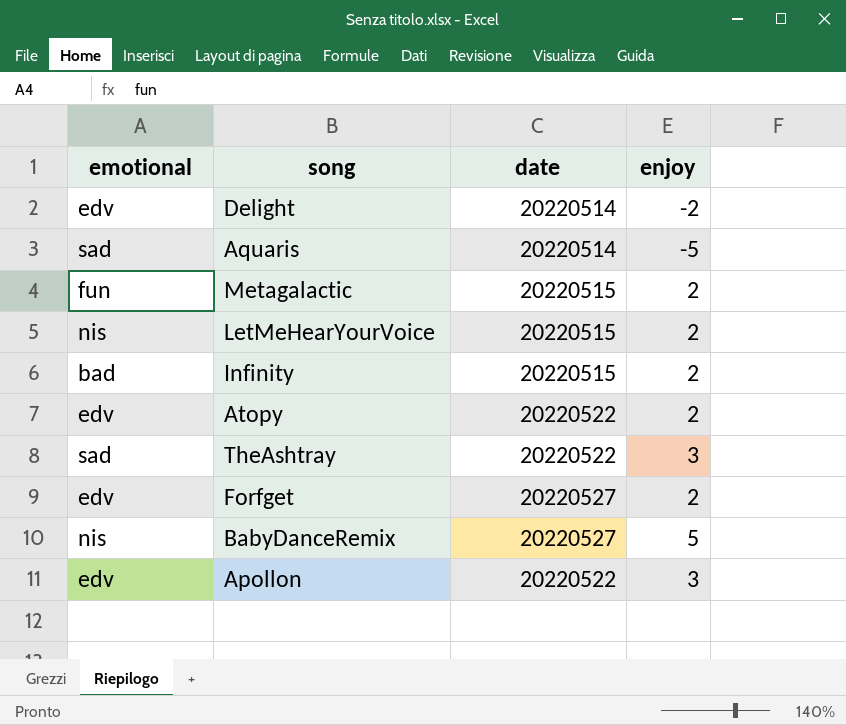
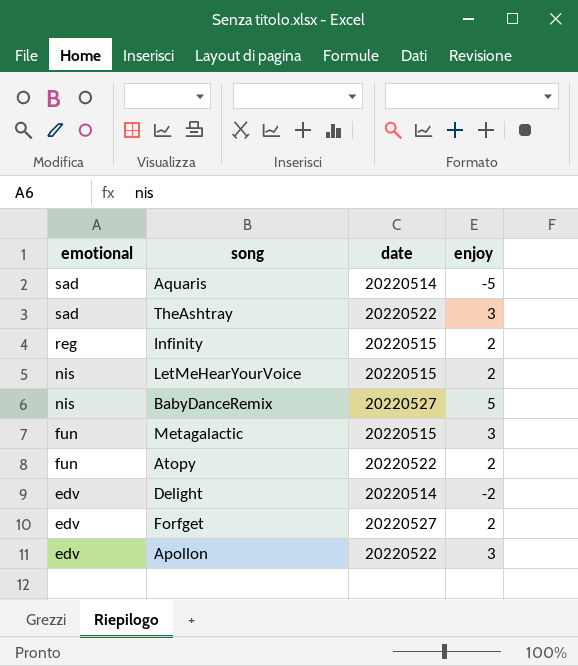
row order: none -> emotional descending
Infinity | emotional: bad -> reg
Metagalactic | enjoy: 2 -> 3
Atopy | emotional: edv -> fun

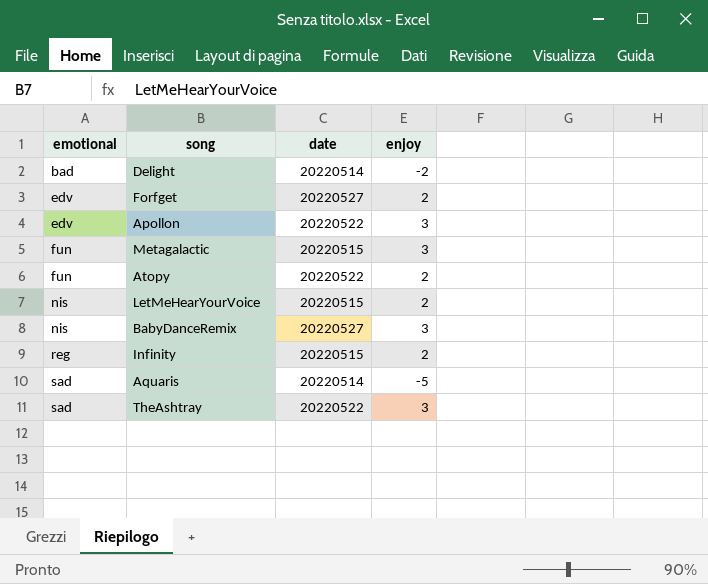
row order: emotional descending -> emotional ascending
Delight | emotional: edv -> bad
BabyDanceRemix | enjoy: 5 -> 3

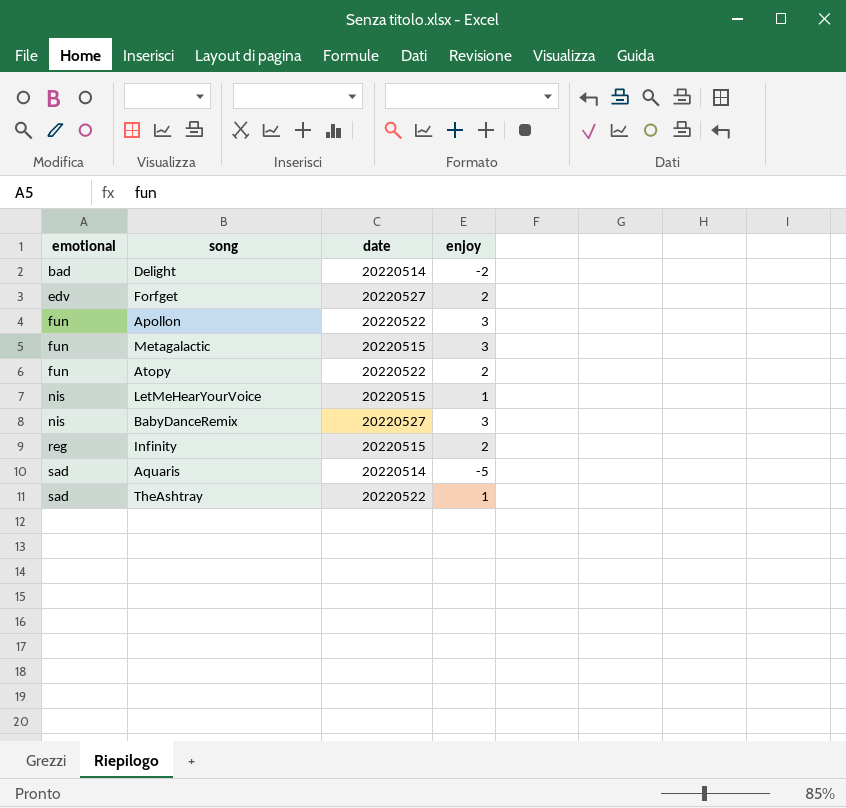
Apollon | emotional: edv -> fun
LetMeHearYourVoice | enjoy: 2 -> 1
TheAshtray | enjoy: 3 -> 1

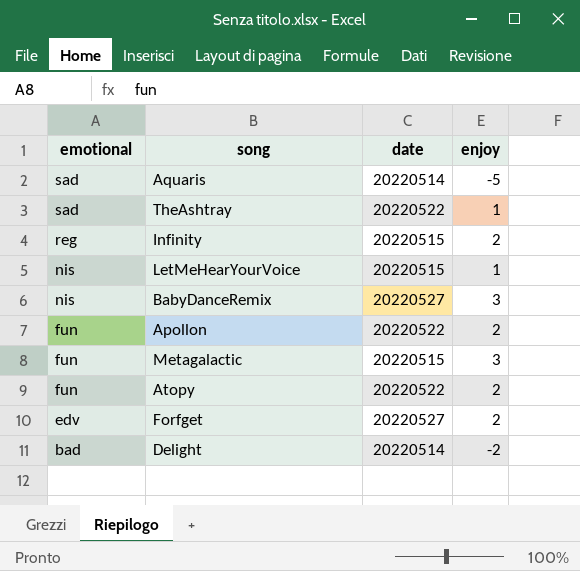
row order: emotional ascending -> emotional descending
Apollon | enjoy: 3 -> 2

